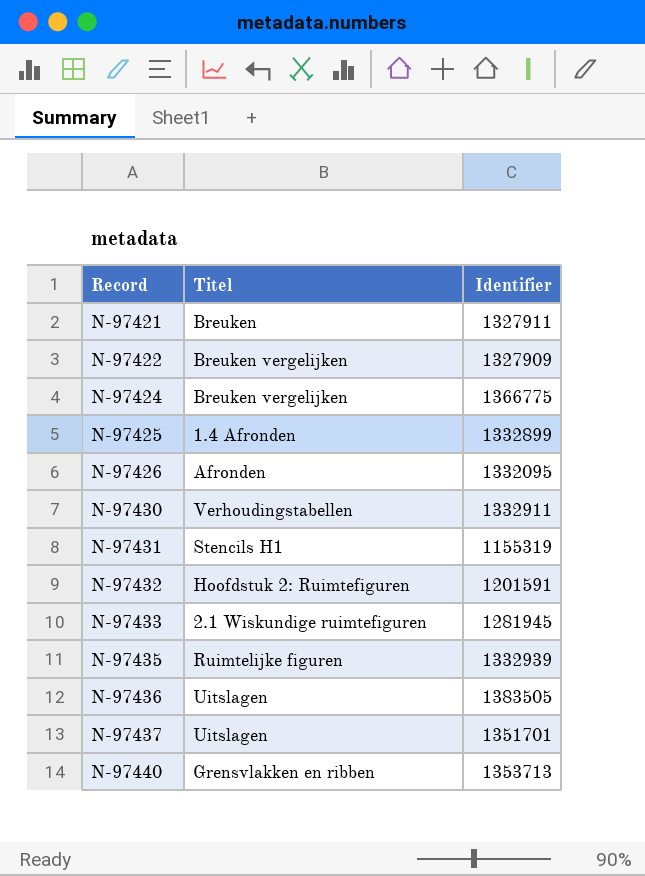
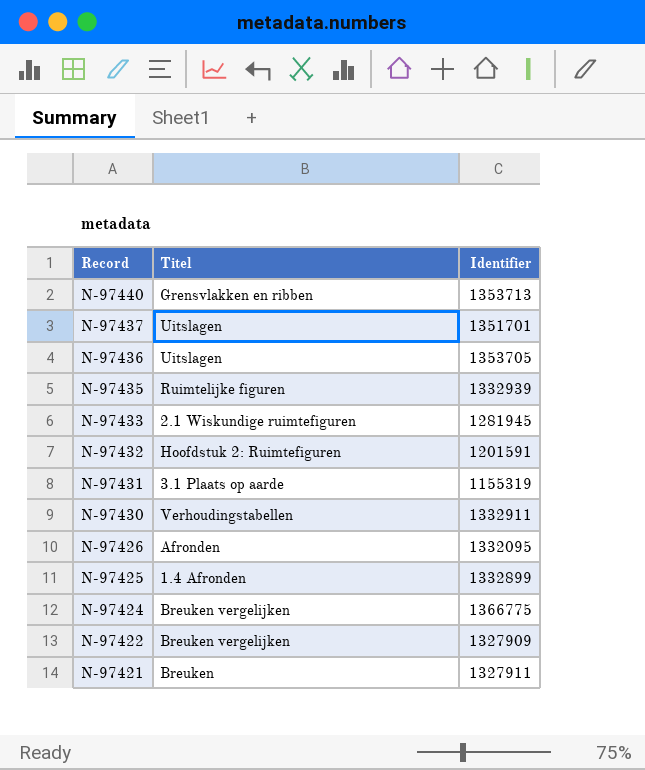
row order: Record ascending -> Record descending
N-97436 | Identifier: 1383505 -> 1353705
N-97431 | Titel: Stencils H1 -> 3.1 Plaats op aarde

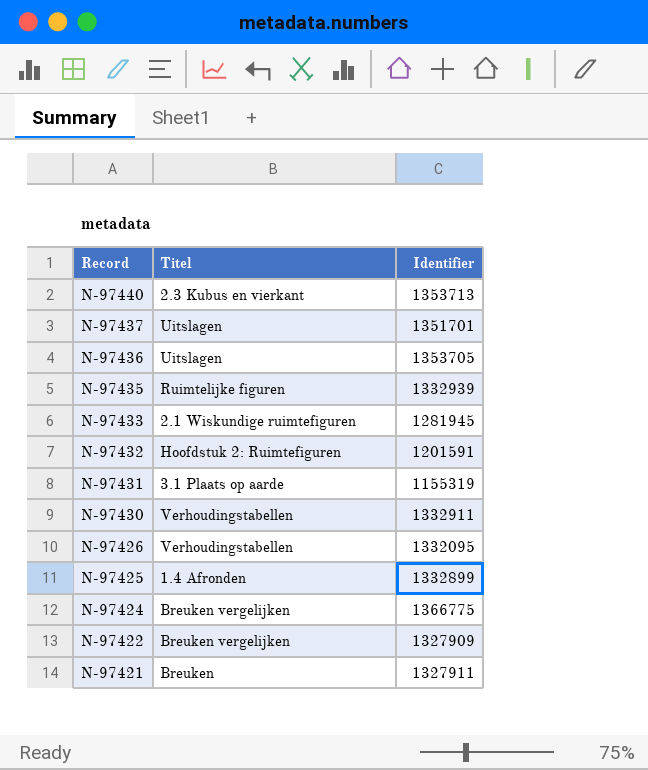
N-97440 | Titel: Grensvlakken en ribben -> 2.3 Kubus en vierkant
N-97426 | Titel: Afronden -> Verhoudingstabellen

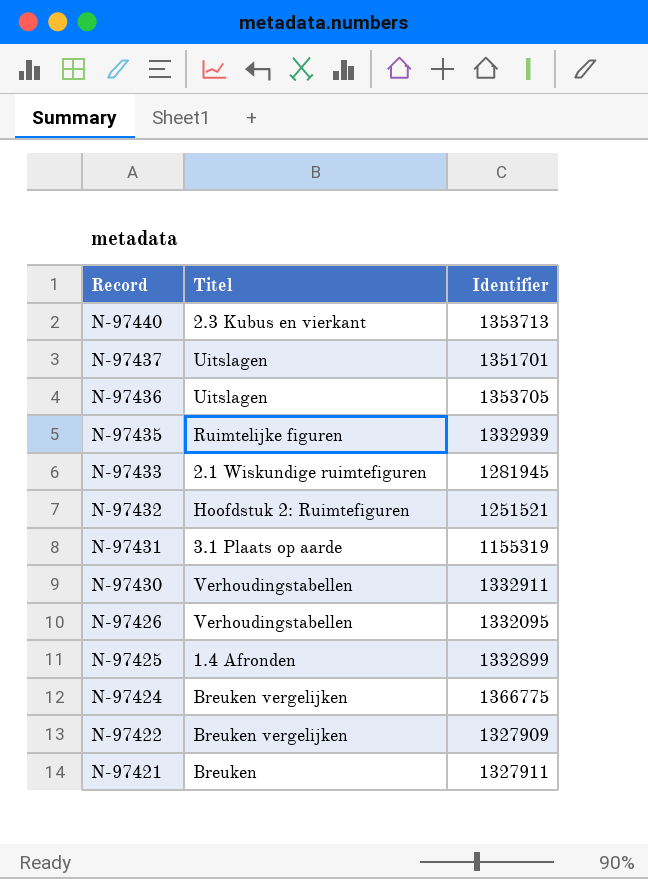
N-97432 | Identifier: 1201591 -> 1251521

